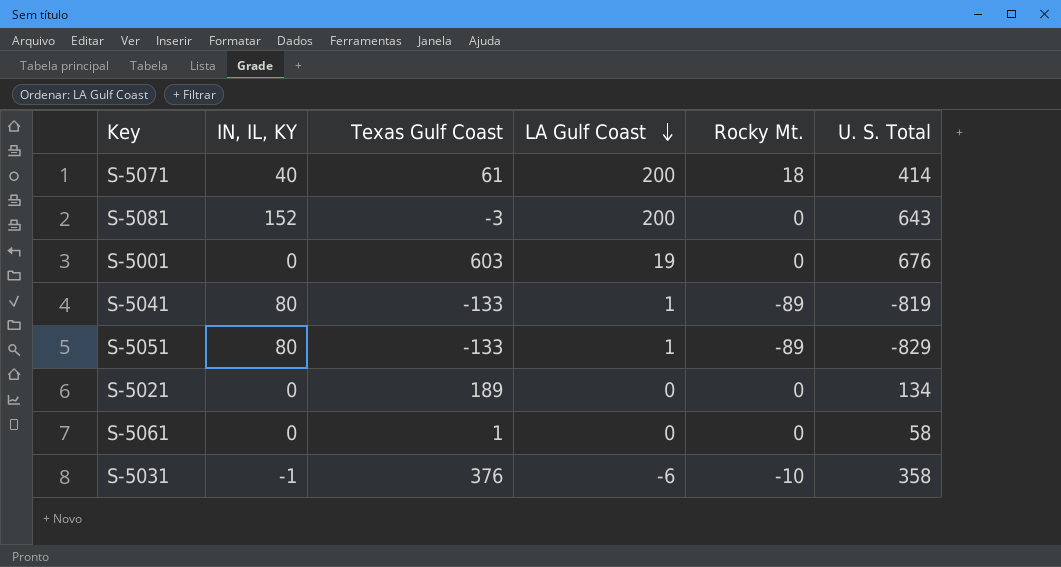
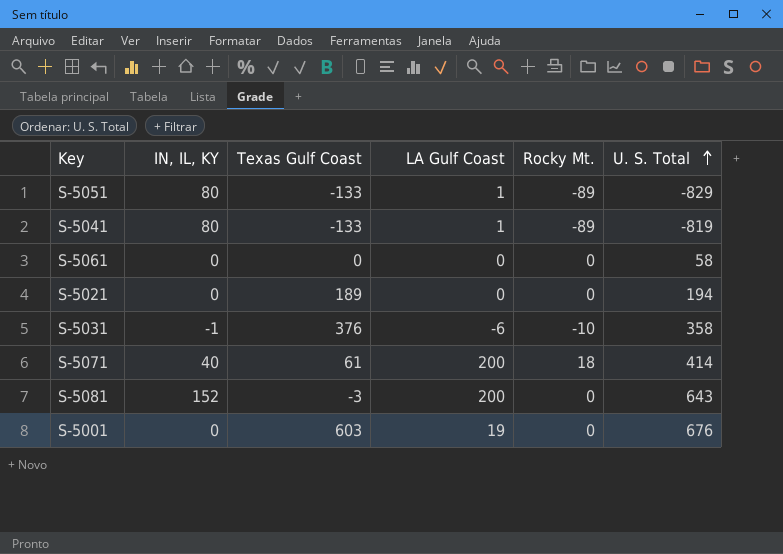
row order: LA Gulf Coast descending -> U. S. Total ascending
S-5061 | Texas Gulf Coast: 1 -> 0
S-5021 | U. S. Total: 134 -> 194

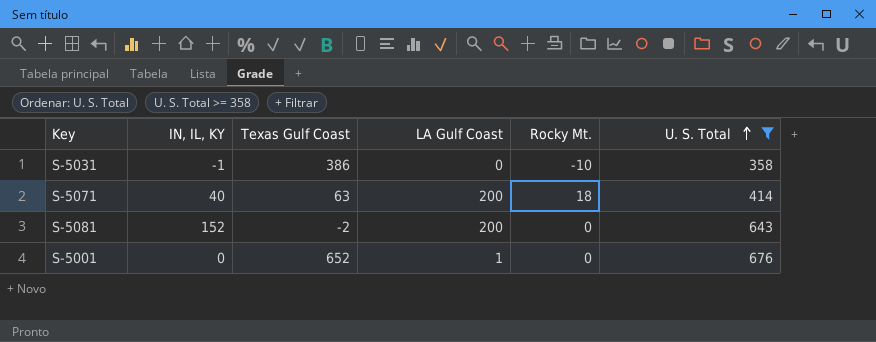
filter: none -> U. S. Total >= 358
S-5031 | Texas Gulf Coast: 376 -> 386
S-5031 | LA Gulf Coast: -6 -> 0
S-5071 | Texas Gulf Coast: 61 -> 63
S-5081 | Texas Gulf Coast: -3 -> -2
S-5001 | Texas Gulf Coast: 603 -> 652
S-5001 | LA Gulf Coast: 19 -> 1

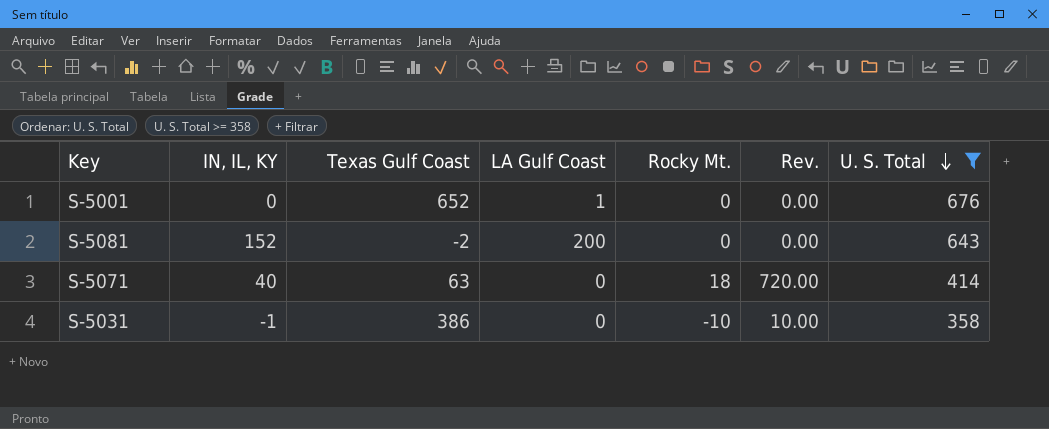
row order: U. S. Total ascending -> U. S. Total descending
column Rev. | formula: none -> [IN, IL, KY] * [Rocky Mt.]
S-5071 | LA Gulf Coast: 200 -> 0

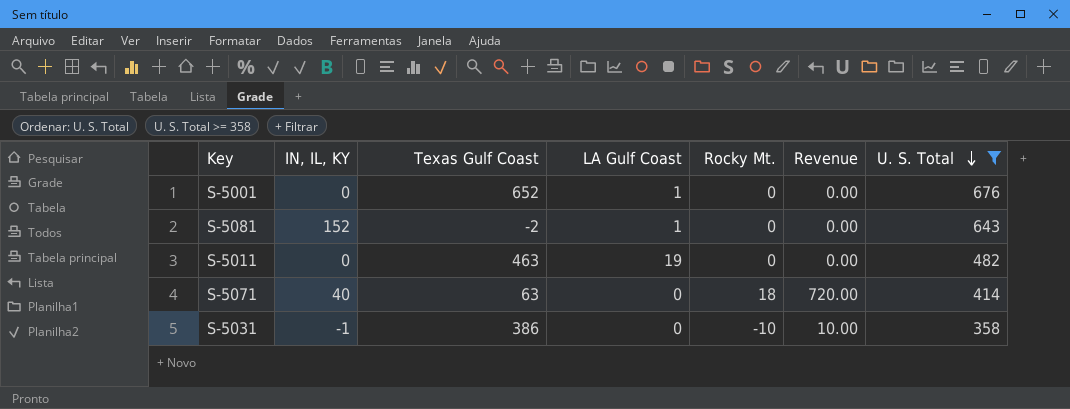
column name: Rev. -> Revenue
S-5081 | LA Gulf Coast: 200 -> 1
row S-5011: none -> 0 | 463 | 19 | 0 | 0.00 | 482

